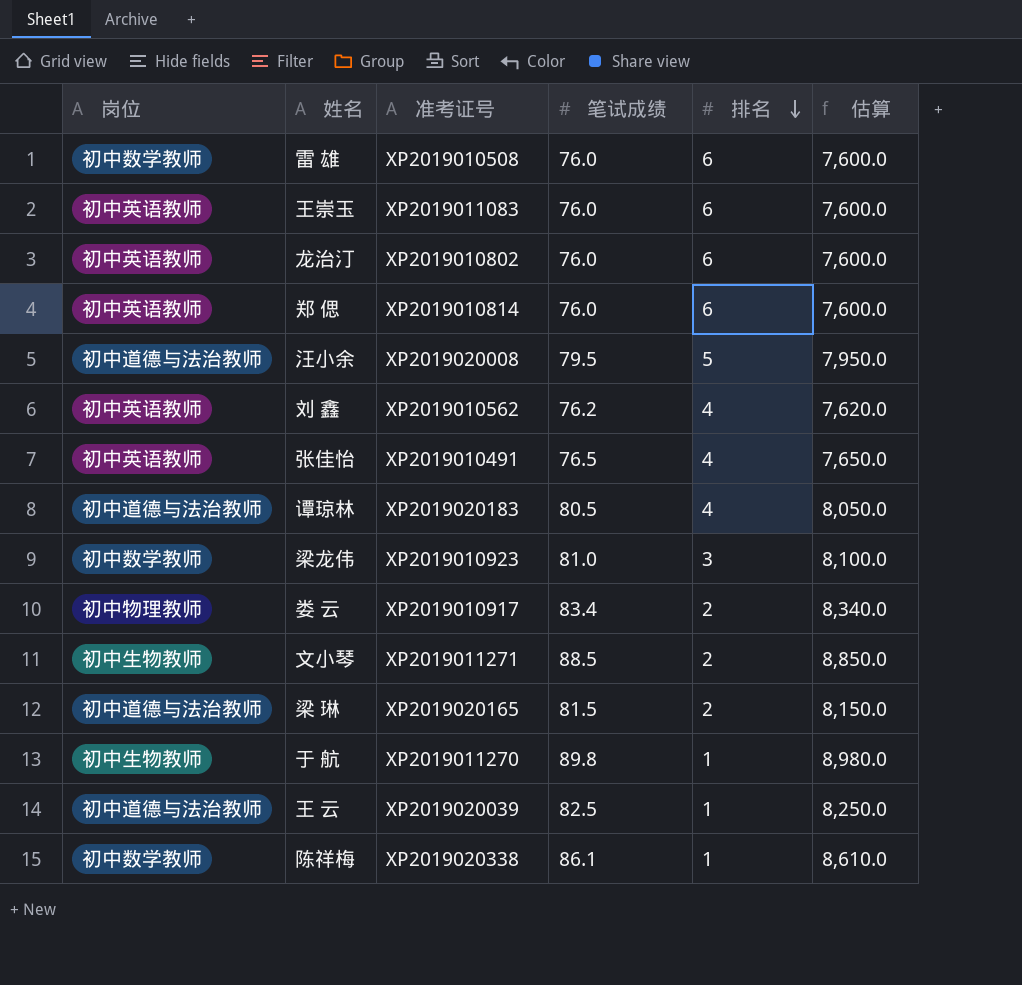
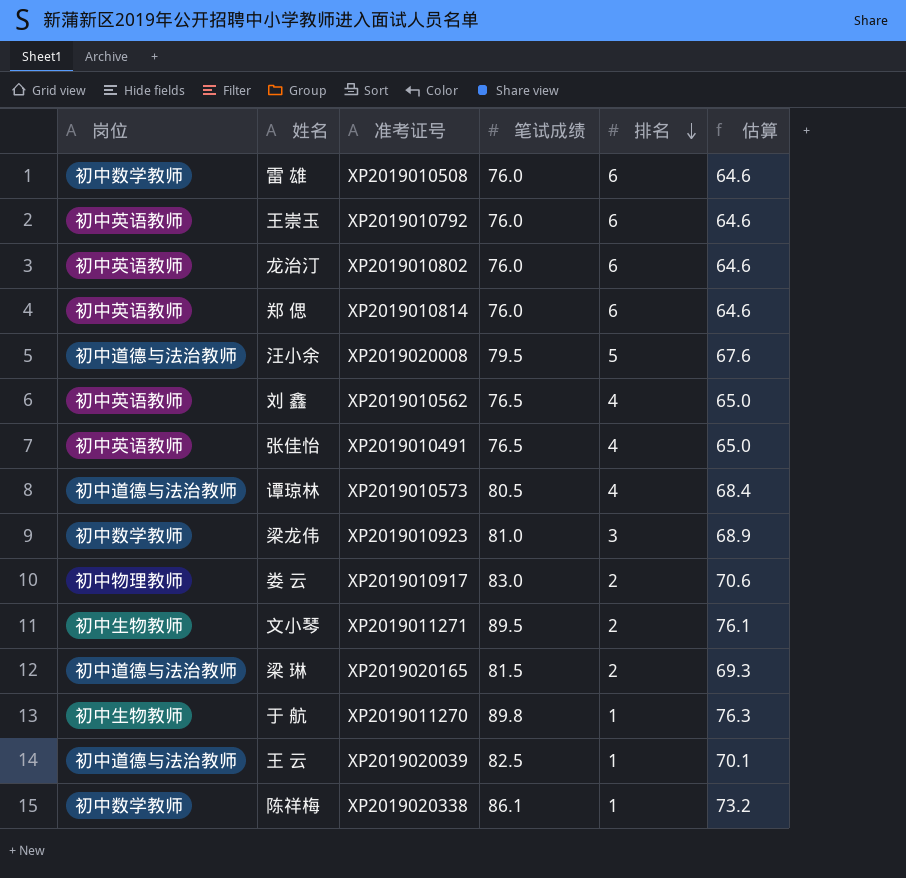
column 估算 | formula: [笔试成绩] * 100 -> [笔试成绩] * 0.85
王崇玉 | 准考证号: XP2019011083 -> XP2019010792
刘 鑫 | 笔试成绩: 76.2 -> 76.5
谭琼林 | 准考证号: XP2019020183 -> XP2019010573
娄 云 | 笔试成绩: 83.4 -> 83.0
文小琴 | 笔试成绩: 88.5 -> 89.5

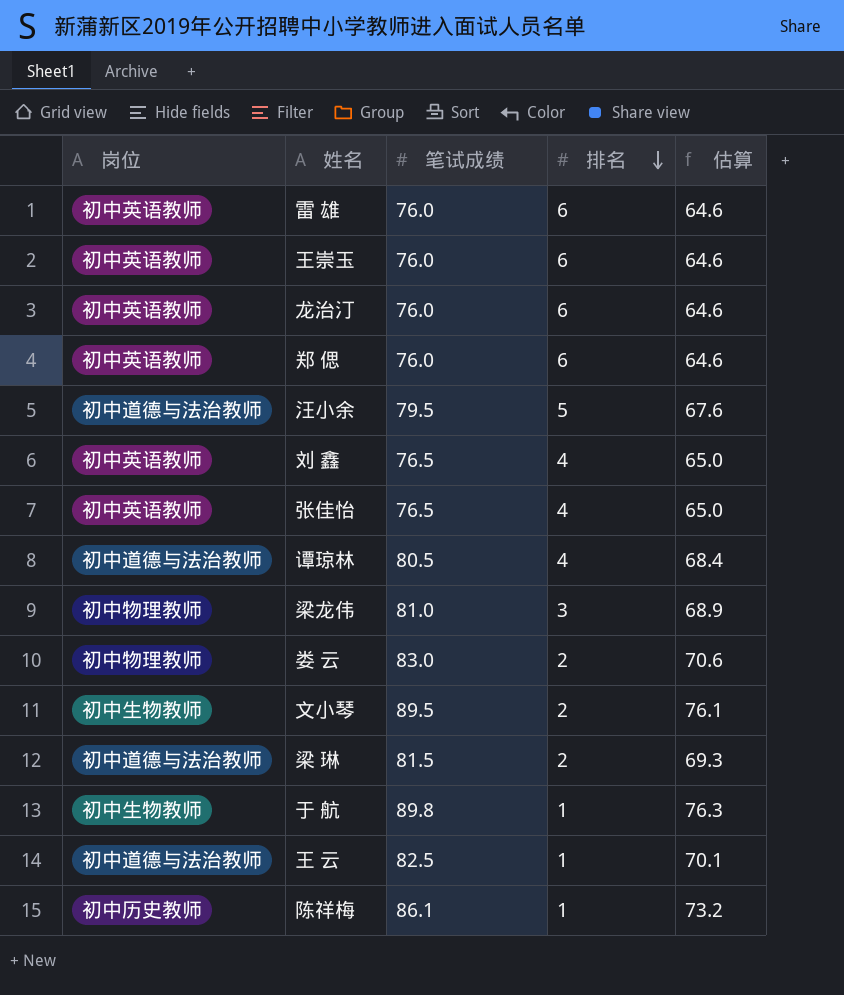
column 准考证号 | position: 3 -> none
雷 雄 | 岗位: 初中数学教师 -> 初中英语教师
梁龙伟 | 岗位: 初中数学教师 -> 初中物理教师
陈祥梅 | 岗位: 初中数学教师 -> 初中历史教师

